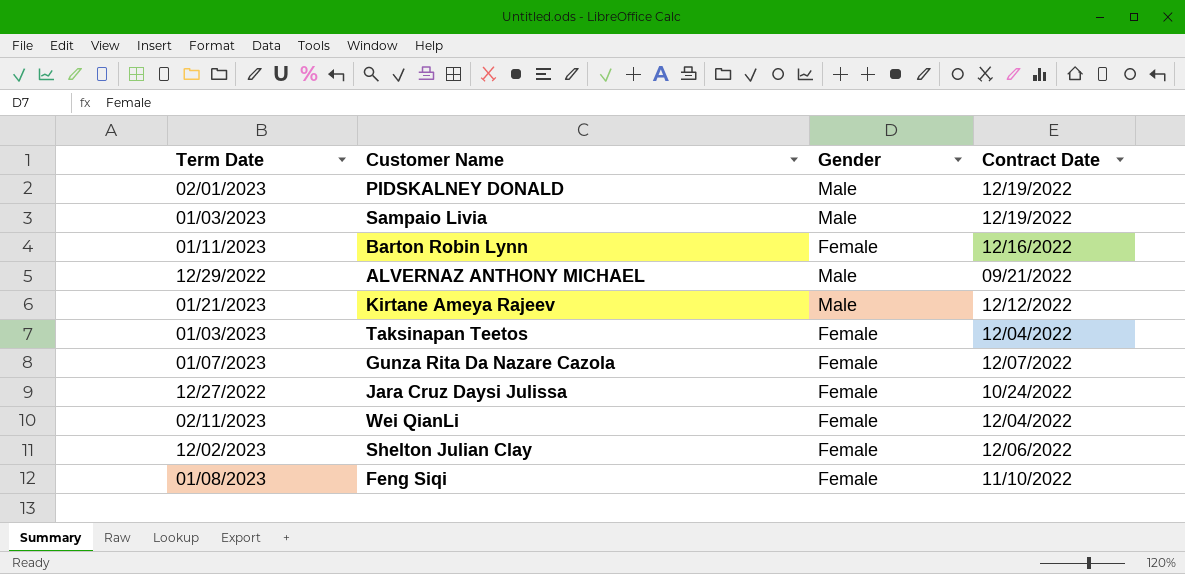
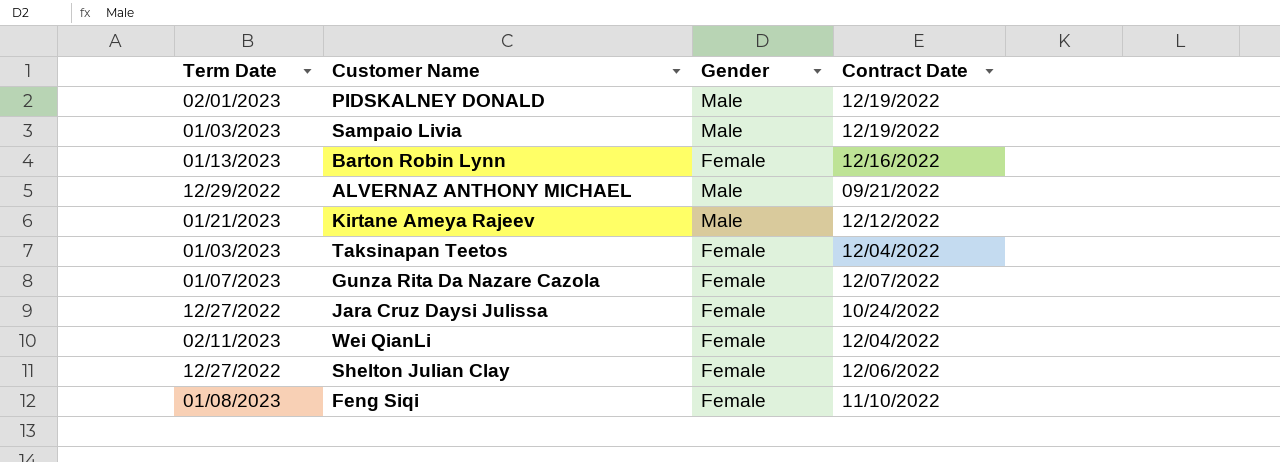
Barton Robin Lynn | Term Date: 01/11/2023 -> 01/13/2023
Shelton Julian Clay | Term Date: 12/02/2023 -> 12/27/2022

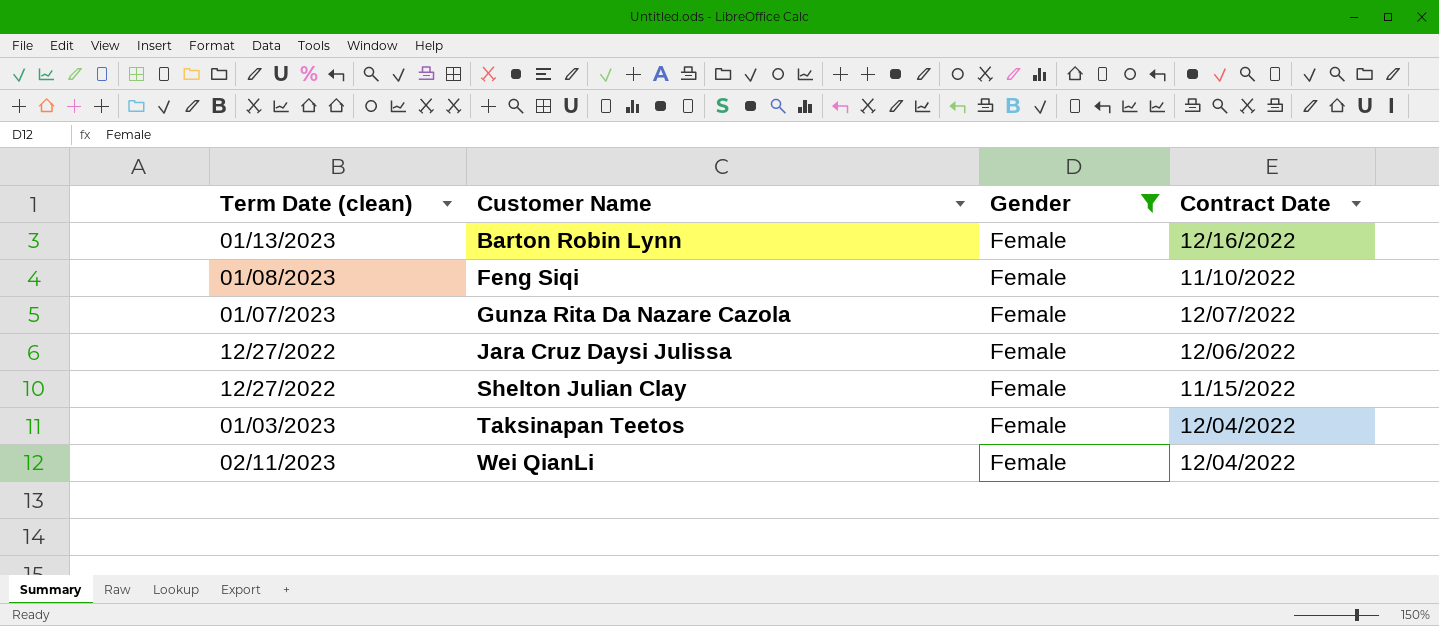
filter: none -> Gender = Female
row order: none -> Customer Name ascending
column name: Term Date -> Term Date (clean)
Jara Cruz Daysi Julissa | Contract Date: 10/24/2022 -> 12/06/2022
Shelton Julian Clay | Contract Date: 12/06/2022 -> 11/15/2022

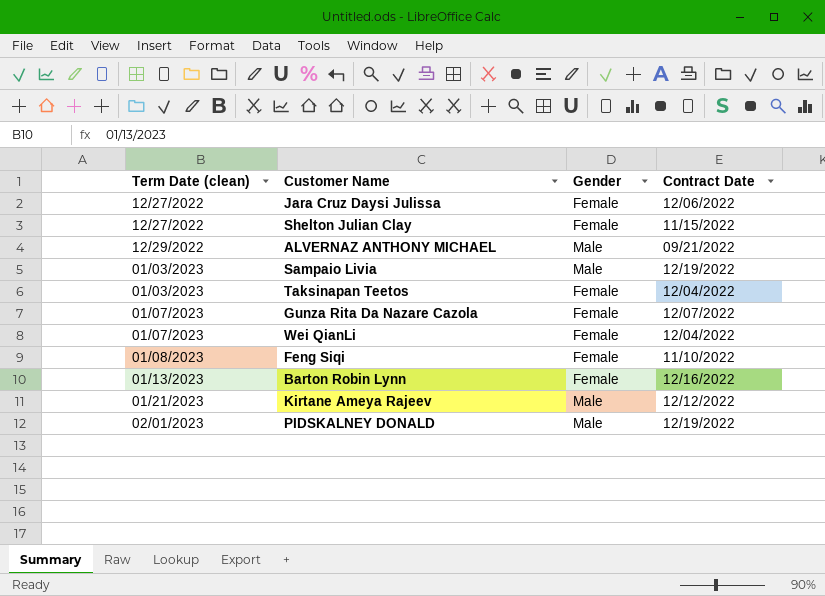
filter: Gender = Female -> none
row order: Customer Name ascending -> Term Date (clean) ascending
Wei QianLi | Term Date (clean): 02/11/2023 -> 01/07/2023

